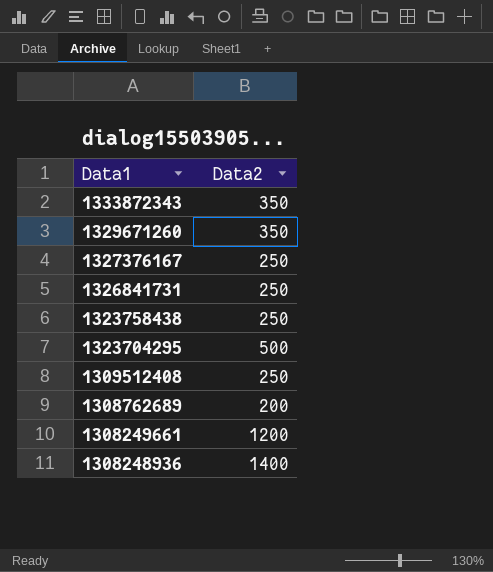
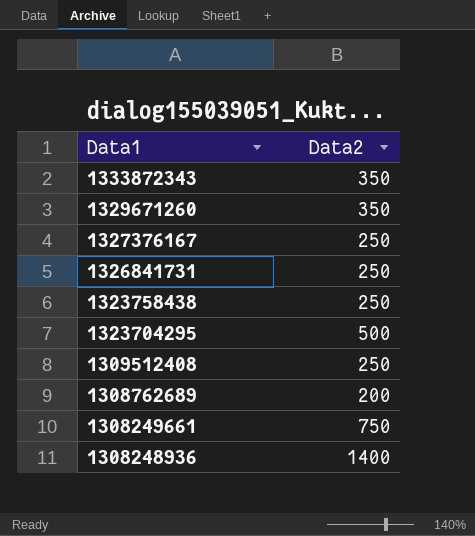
1308249661 | Data2: 1200 -> 750

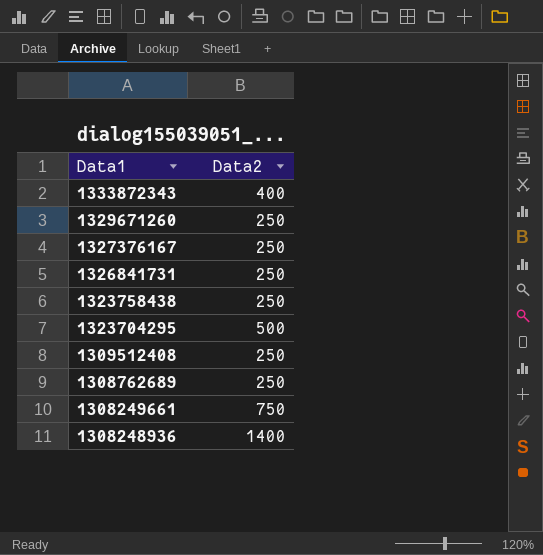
1333872343 | Data2: 350 -> 400
1329671260 | Data2: 350 -> 250
1308762689 | Data2: 200 -> 250

